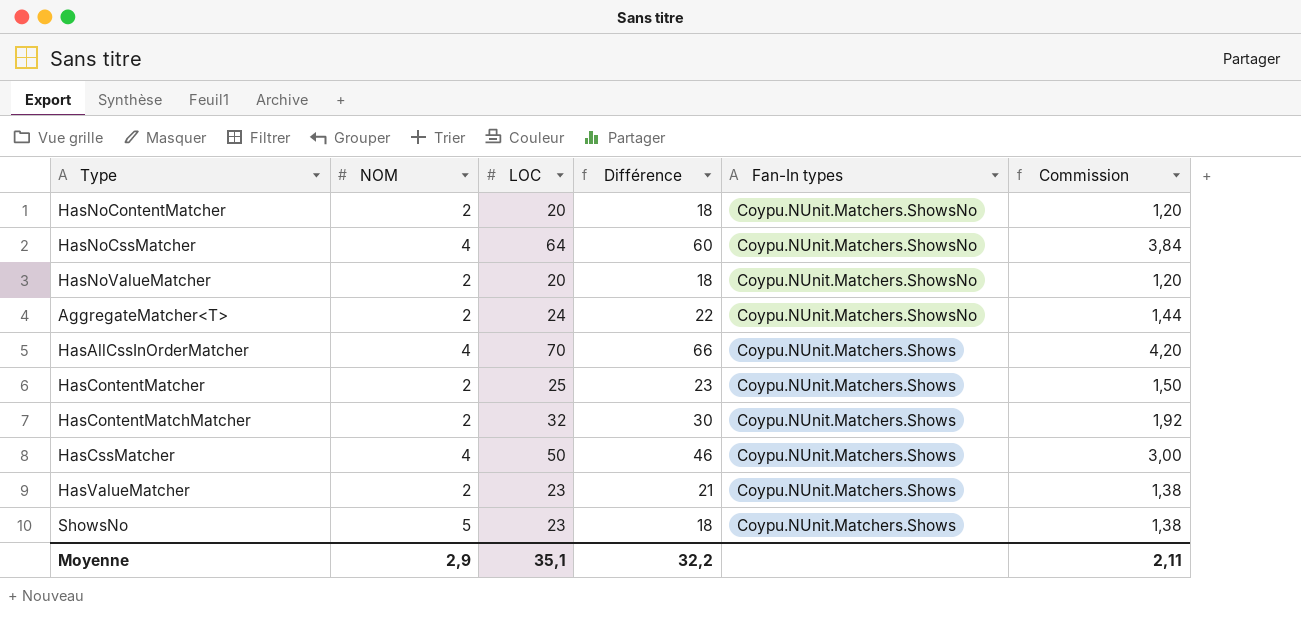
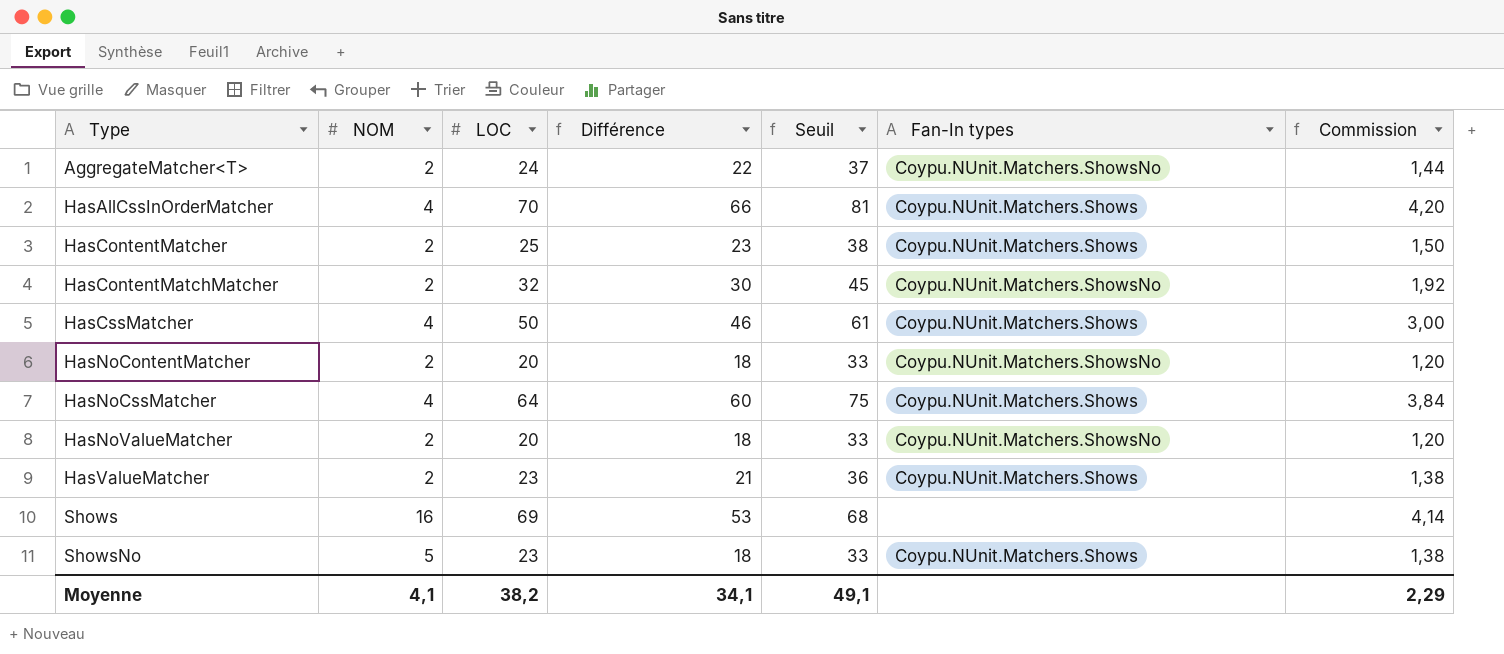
row order: Fan-In types descending -> Type ascending
column Seuil | formula: none -> [Différence] + 15
HasContentMatchMatcher | Fan-In types: Coypu.NUnit.Matchers.Shows -> Coypu.NUnit.Matchers.ShowsNo
HasNoCssMatcher | Fan-In types: Coypu.NUnit.Matchers.ShowsNo -> Coypu.NUnit.Matchers.Shows
row Shows: none -> 16 | 69 | 53 | 68 | none | 4,14
Moyenne | NOM: 2,9 -> 4,1
Moyenne | LOC: 35,1 -> 38,2
Moyenne | Différence: 32,2 -> 34,1
Moyenne | Commission: 2,11 -> 2,29

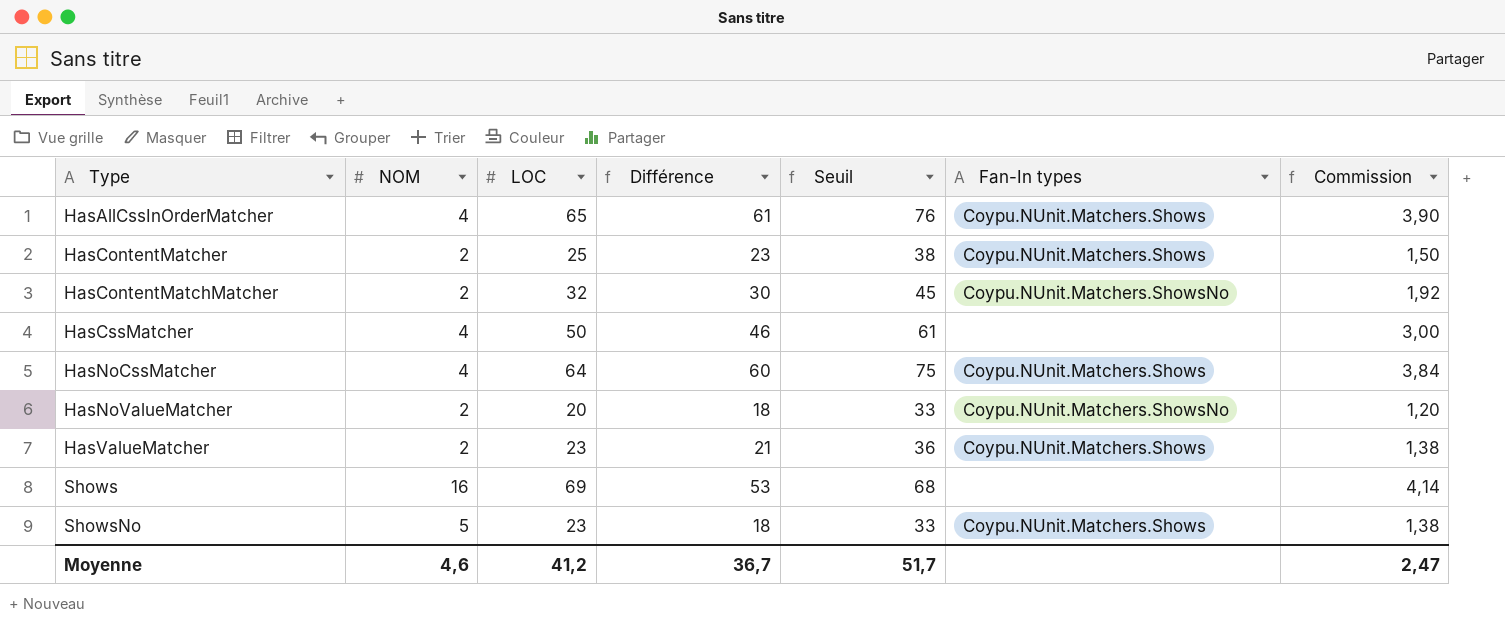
row AggregateMatcher<T>: 2 | 24 | 22 | 37 | Coypu.NUnit.Matchers.ShowsNo | 1,44 -> none
row HasNoContentMatcher: 2 | 20 | 18 | 33 | Coypu.NUnit.Matchers.ShowsNo | 1,20 -> none
HasAllCssInOrderMatcher | LOC: 70 -> 65
HasAllCssInOrderMatcher | Différence: 66 -> 61
HasAllCssInOrderMatcher | Seuil: 81 -> 76
HasAllCssInOrderMatcher | Commission: 4,20 -> 3,90
HasCssMatcher | Fan-In types: Coypu.NUnit.Matchers.Shows -> none
Moyenne | NOM: 4,1 -> 4,6
Moyenne | LOC: 38,2 -> 41,2
Moyenne | Différence: 34,1 -> 36,7
Moyenne | Seuil: 49,1 -> 51,7
Moyenne | Commission: 2,29 -> 2,47

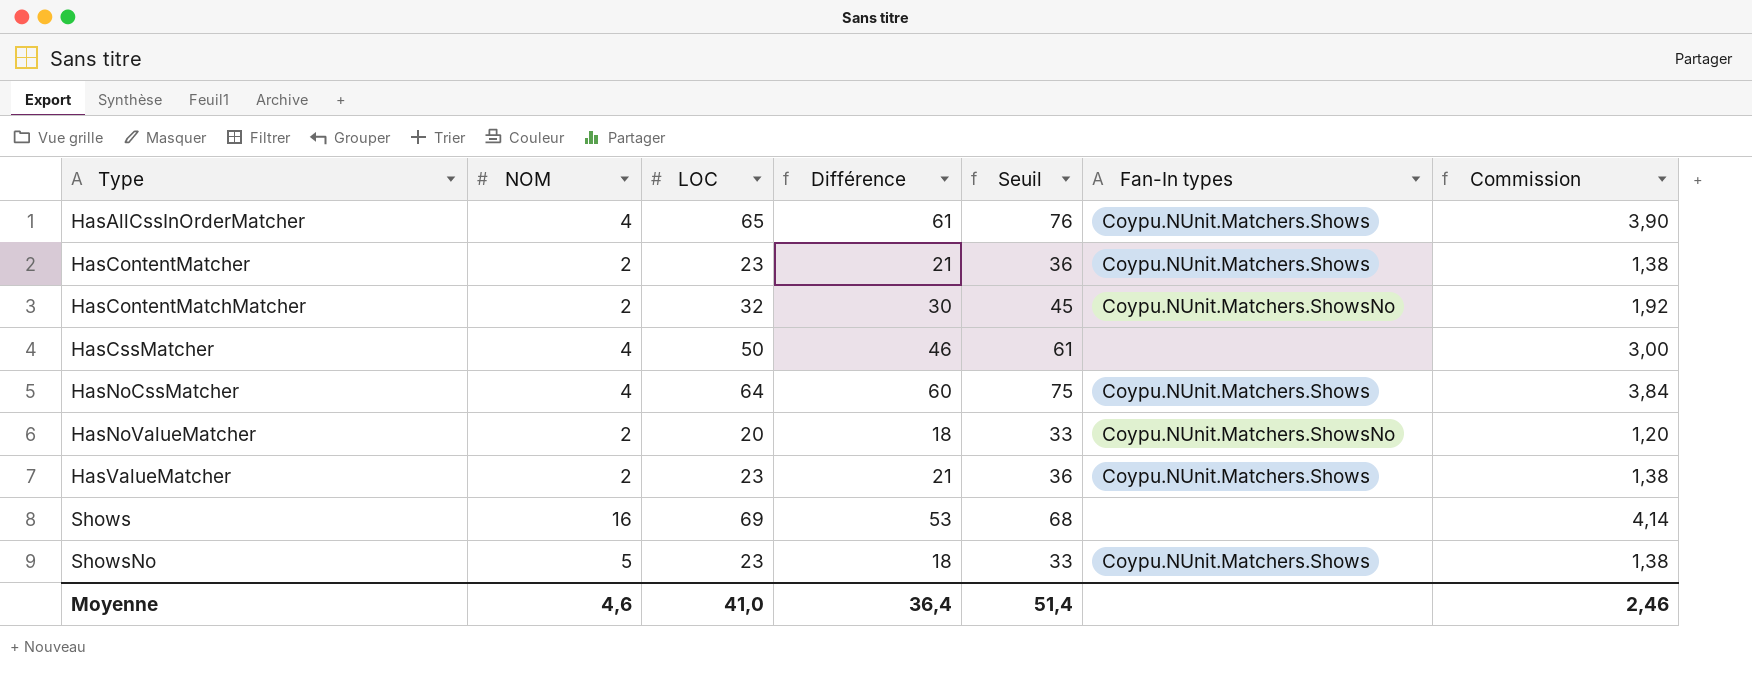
HasContentMatcher | LOC: 25 -> 23
HasContentMatcher | Différence: 23 -> 21
HasContentMatcher | Seuil: 38 -> 36
HasContentMatcher | Commission: 1,50 -> 1,38
Moyenne | LOC: 41,2 -> 41,0
Moyenne | Différence: 36,7 -> 36,4
Moyenne | Seuil: 51,7 -> 51,4
Moyenne | Commission: 2,47 -> 2,46

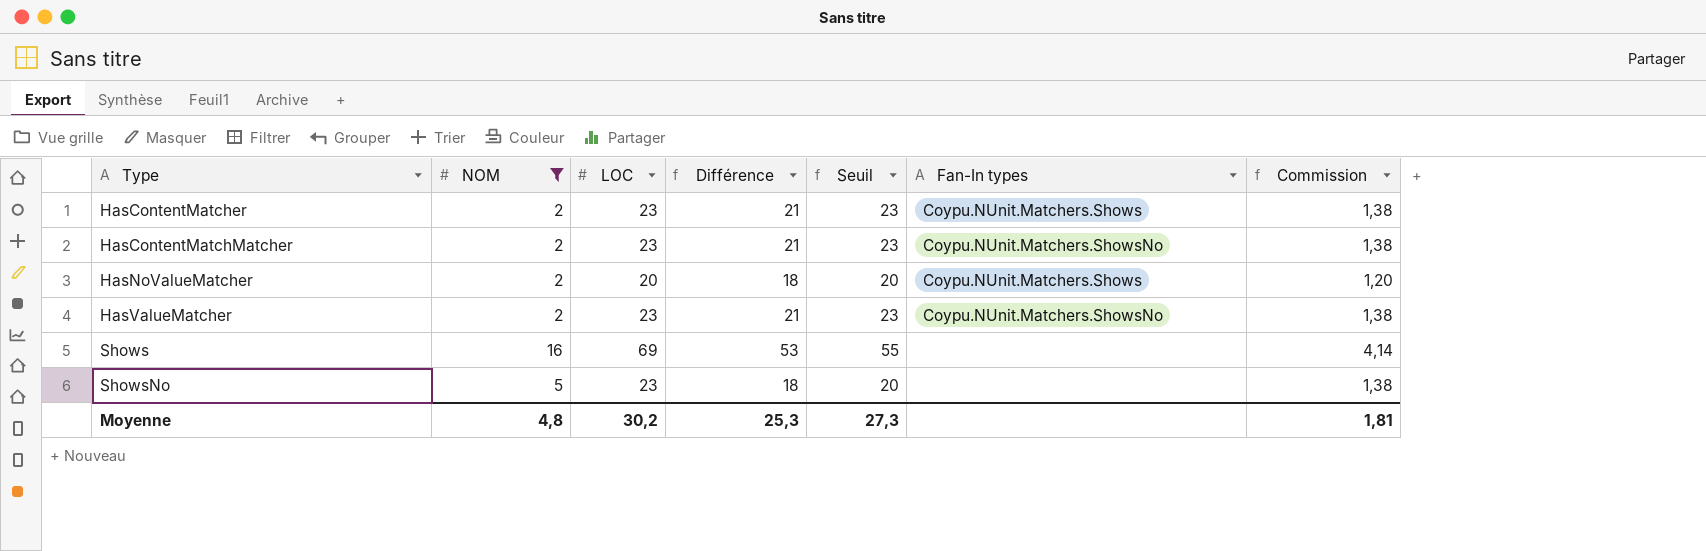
filter: none -> NOM != 4
column Seuil | formula: [Différence] + 15 -> [Différence] + 2
HasContentMatchMatcher | LOC: 32 -> 23
HasContentMatchMatcher | Différence: 30 -> 21
HasContentMatchMatcher | Commission: 1,92 -> 1,38
HasNoValueMatcher | Fan-In types: Coypu.NUnit.Matchers.ShowsNo -> Coypu.NUnit.Matchers.Shows
HasValueMatcher | Fan-In types: Coypu.NUnit.Matchers.Shows -> Coypu.NUnit.Matchers.ShowsNo
ShowsNo | Fan-In types: Coypu.NUnit.Matchers.Shows -> none
Moyenne | NOM: 4,6 -> 4,8
Moyenne | LOC: 41,0 -> 30,2
Moyenne | Différence: 36,4 -> 25,3
Moyenne | Seuil: 51,4 -> 27,3
Moyenne | Commission: 2,46 -> 1,81

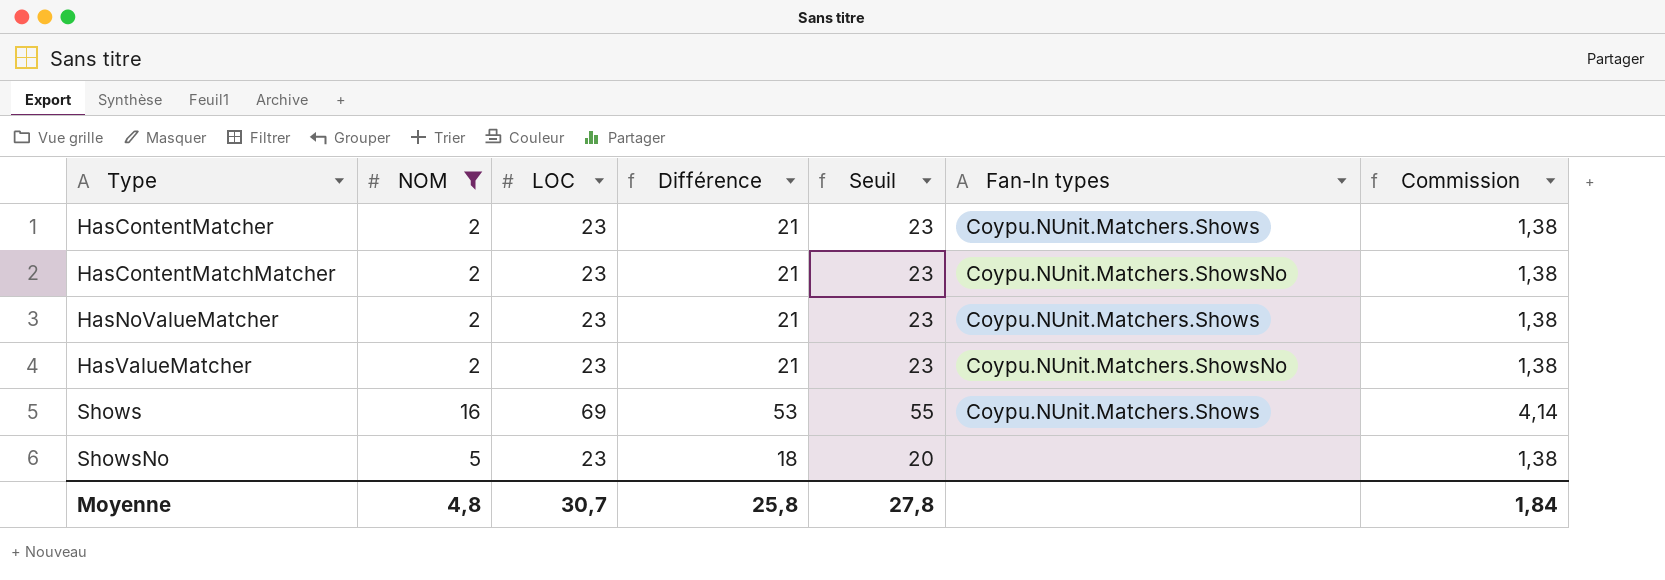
HasNoValueMatcher | LOC: 20 -> 23
HasNoValueMatcher | Différence: 18 -> 21
HasNoValueMatcher | Seuil: 20 -> 23
HasNoValueMatcher | Commission: 1,20 -> 1,38
Shows | Fan-In types: none -> Coypu.NUnit.Matchers.Shows
Moyenne | LOC: 30,2 -> 30,7
Moyenne | Différence: 25,3 -> 25,8
Moyenne | Seuil: 27,3 -> 27,8
Moyenne | Commission: 1,81 -> 1,84

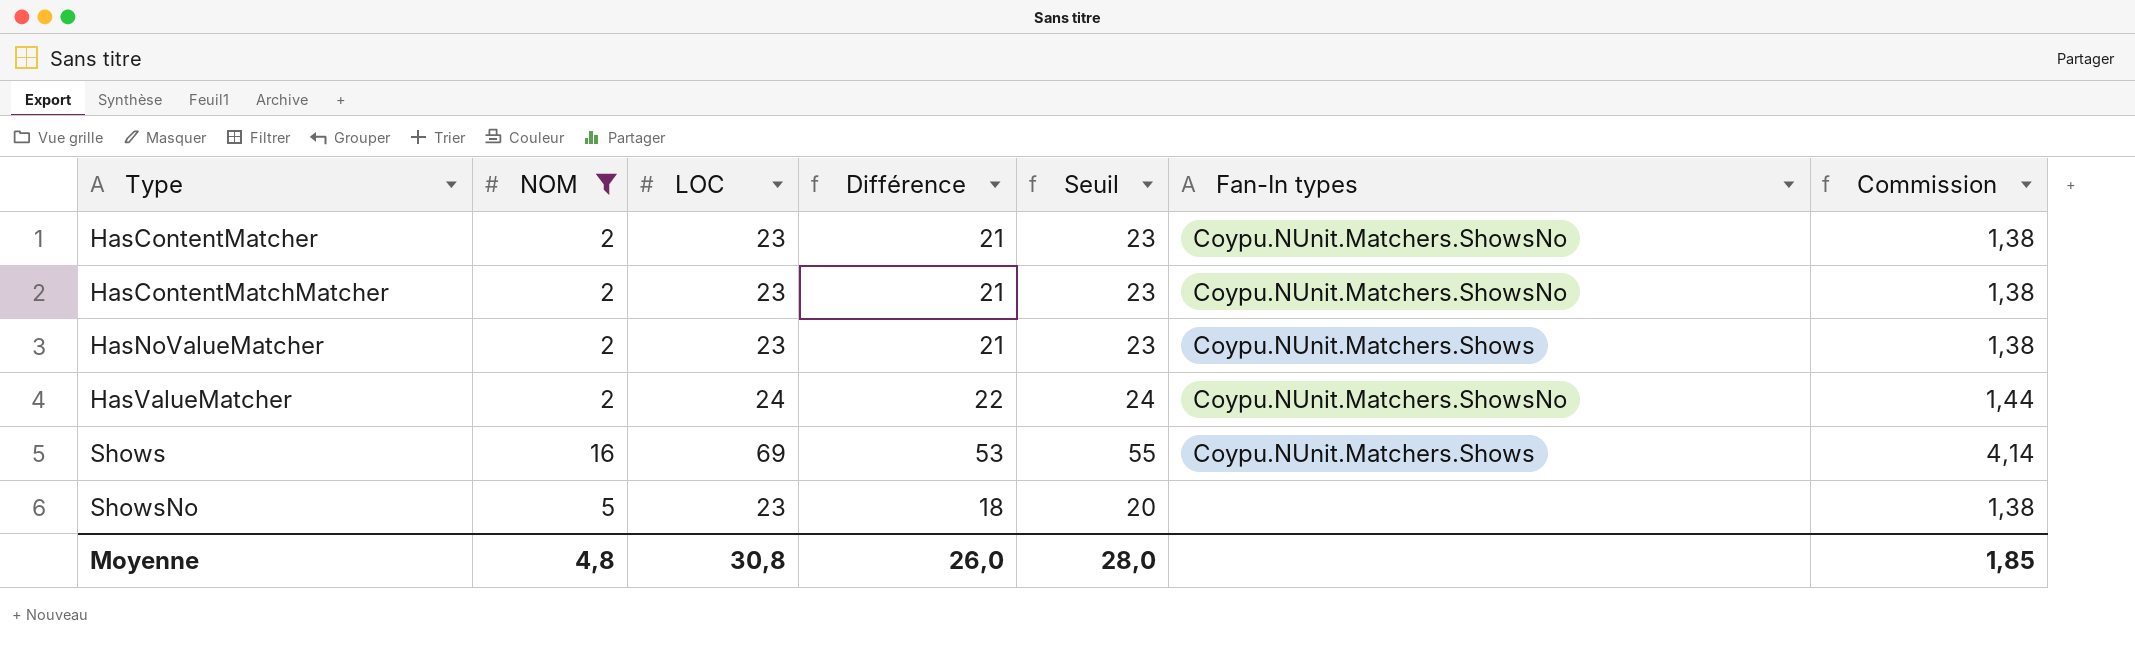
HasContentMatcher | Fan-In types: Coypu.NUnit.Matchers.Shows -> Coypu.NUnit.Matchers.ShowsNo
HasValueMatcher | LOC: 23 -> 24
HasValueMatcher | Différence: 21 -> 22
HasValueMatcher | Seuil: 23 -> 24
HasValueMatcher | Commission: 1,38 -> 1,44
Moyenne | LOC: 30,7 -> 30,8
Moyenne | Différence: 25,8 -> 26,0
Moyenne | Seuil: 27,8 -> 28,0
Moyenne | Commission: 1,84 -> 1,85

